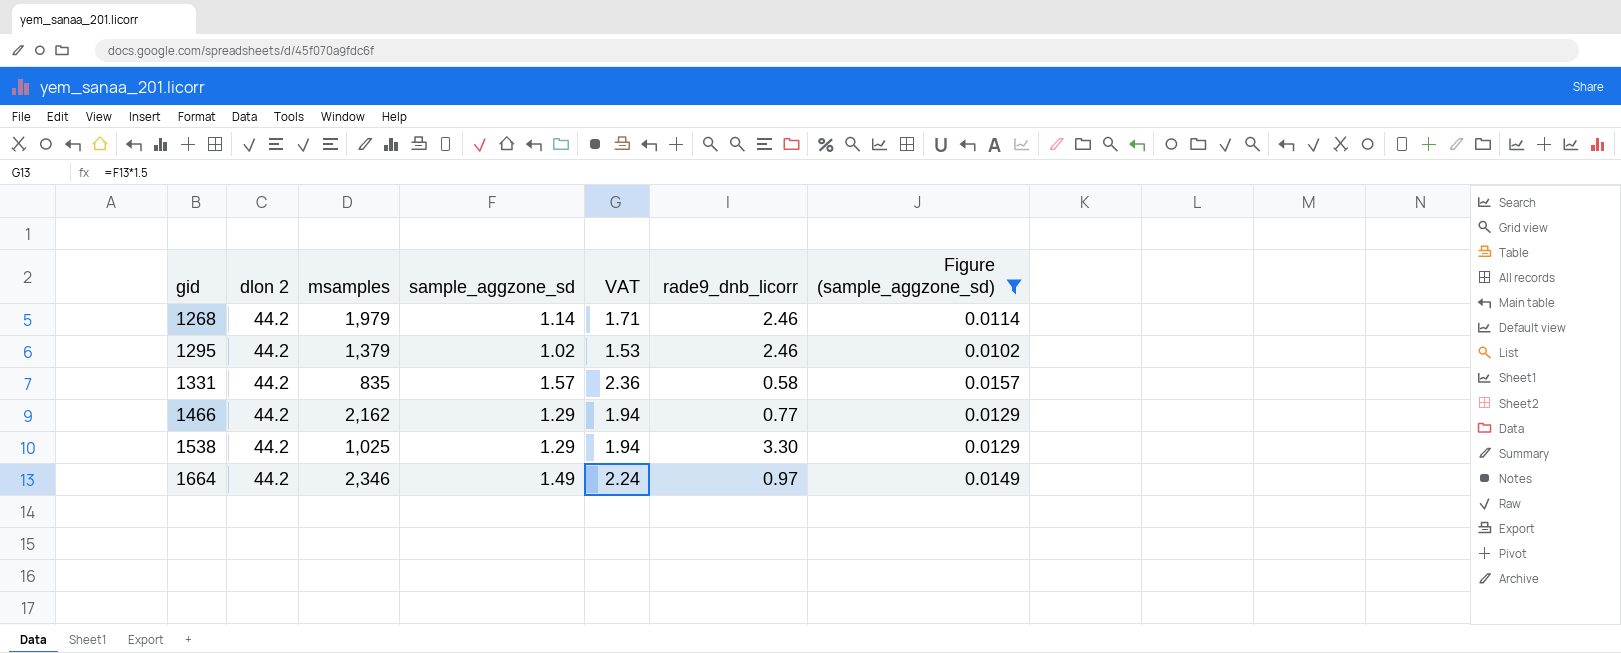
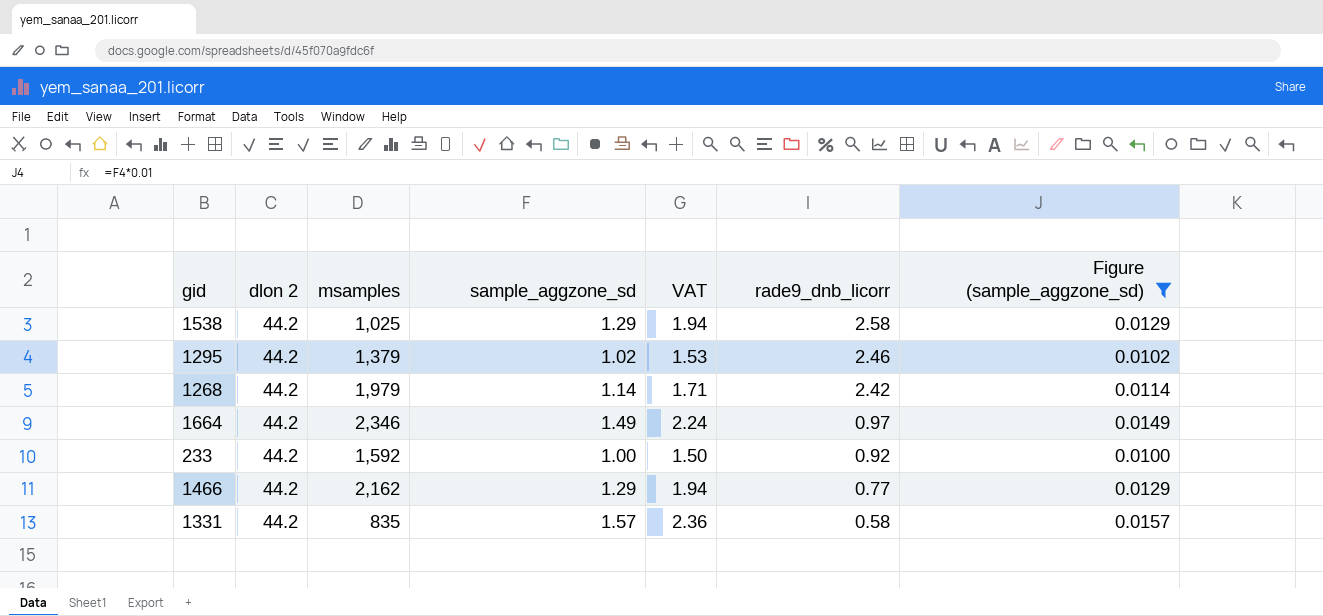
row order: gid ascending -> rade9_dnb_licorr descending
1538 | rade9_dnb_licorr: 3.30 -> 2.58
1268 | rade9_dnb_licorr: 2.46 -> 2.42
row 233: none -> 44.2 | 1,592 | 1.00 | 1.50 | 0.92 | 0.0100

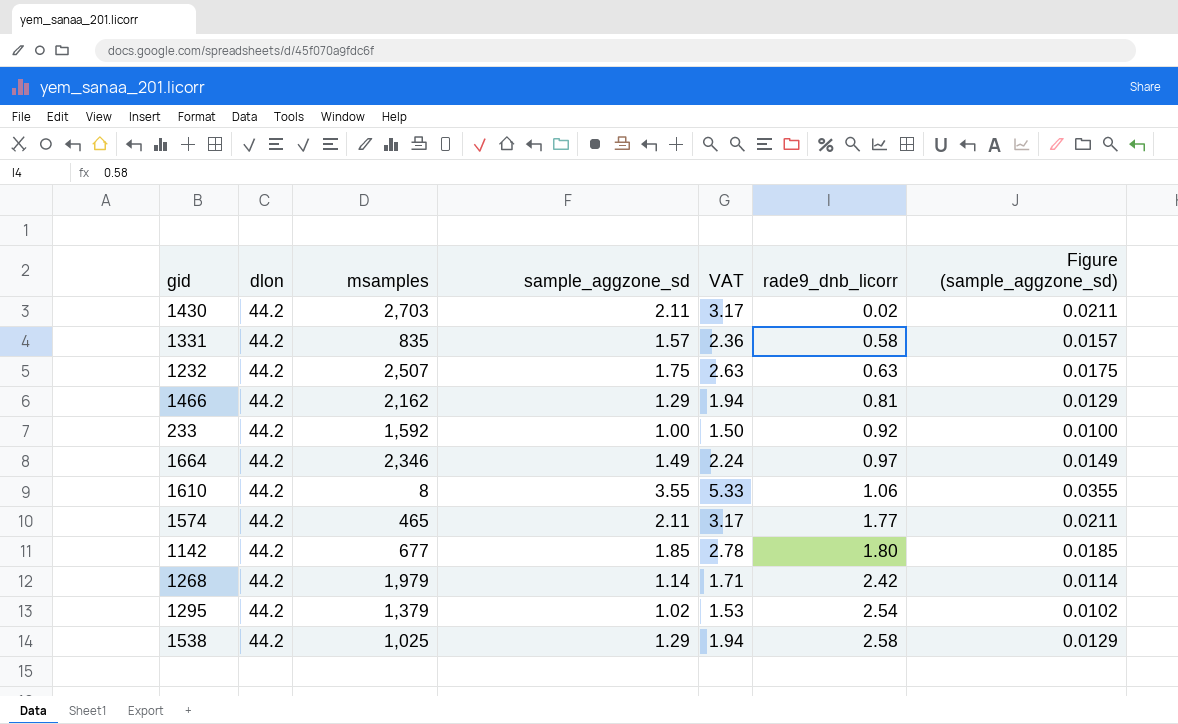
filter: Figure (sample_aggzone_sd) <= 0.0157 -> none
row order: rade9_dnb_licorr descending -> rade9_dnb_licorr ascending
column name: dlon 2 -> dlon
1466 | rade9_dnb_licorr: 0.77 -> 0.81
1295 | rade9_dnb_licorr: 2.46 -> 2.54

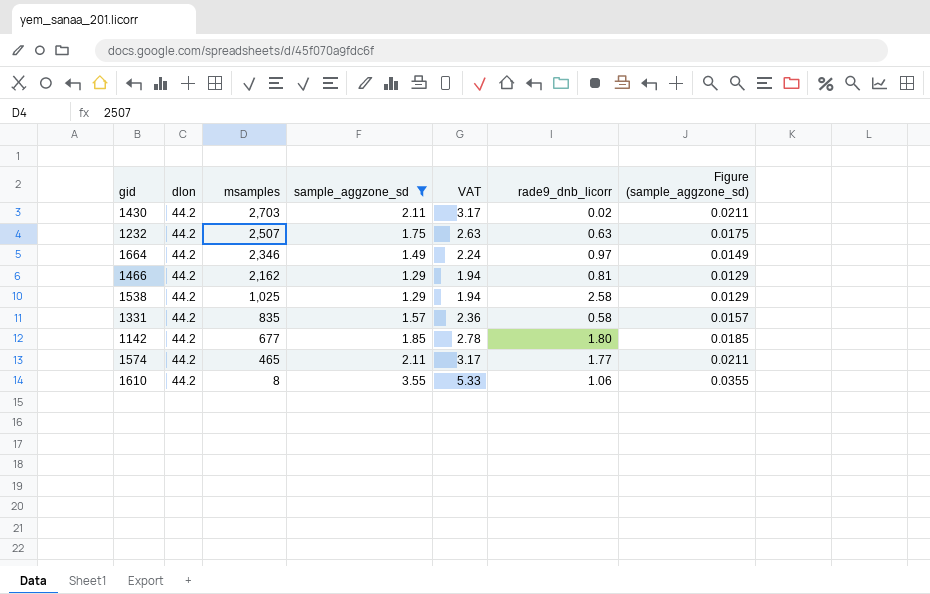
filter: none -> sample_aggzone_sd >= 1.29
row order: rade9_dnb_licorr ascending -> msamples descending

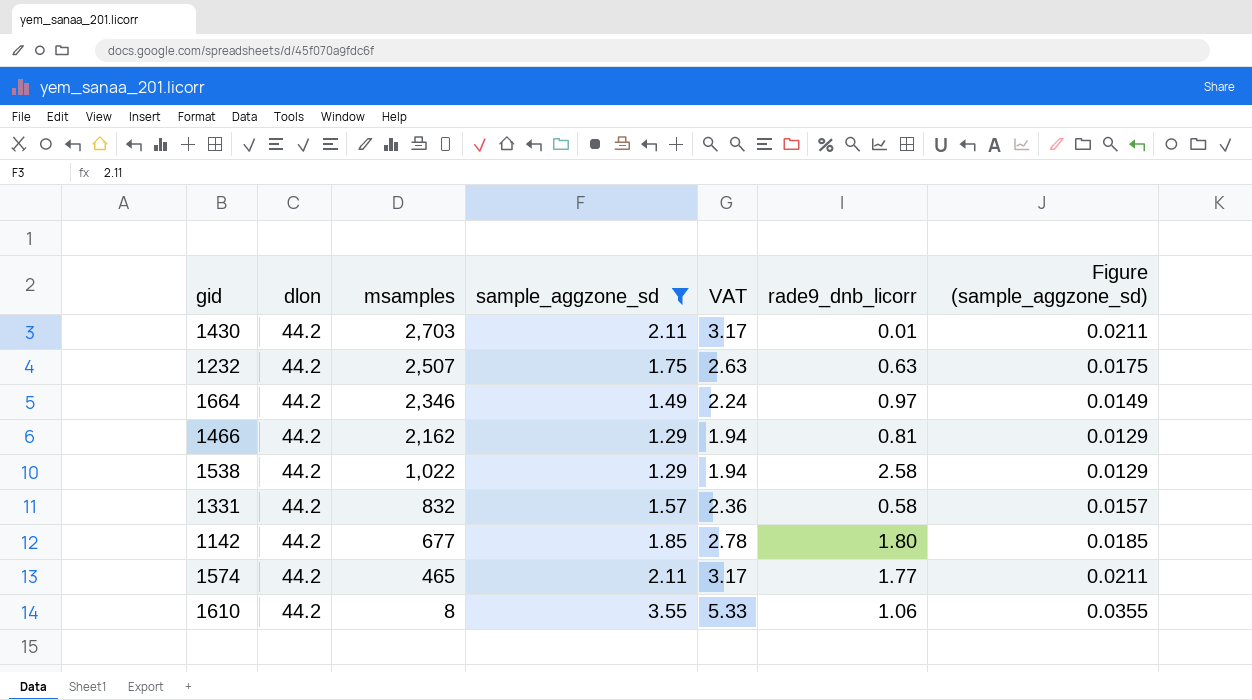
1430 | rade9_dnb_licorr: 0.02 -> 0.01
1538 | msamples: 1,025 -> 1,022
1331 | msamples: 835 -> 832

